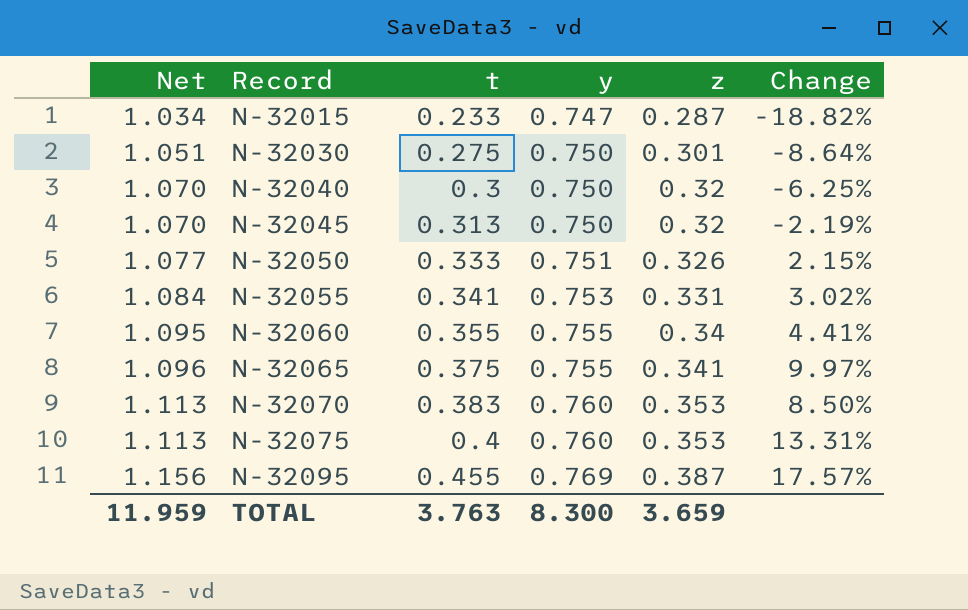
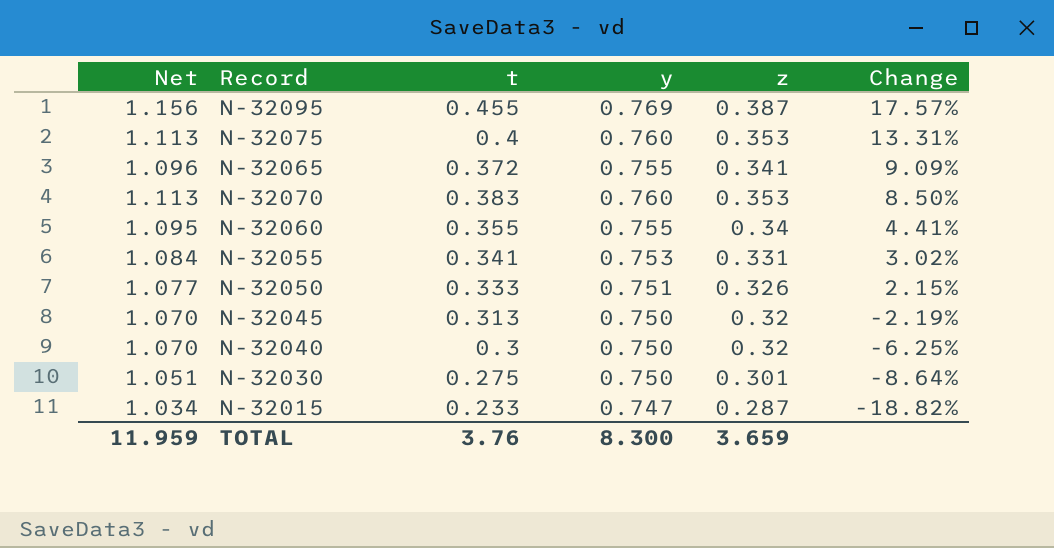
row order: Net ascending -> Change descending
N-32065 | t: 0.375 -> 0.372
N-32065 | Change: 9.97% -> 9.09%
TOTAL | t: 3.763 -> 3.76

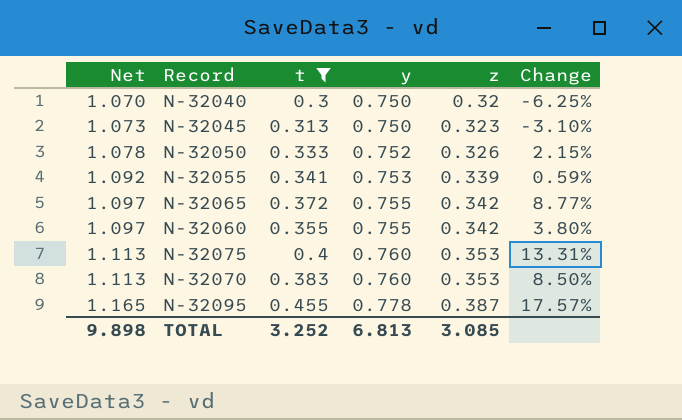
filter: none -> t >= 0.3
row order: Change descending -> Net ascending
N-32045 | Net: 1.070 -> 1.073
N-32045 | z: 0.32 -> 0.323
N-32045 | Change: -2.19% -> -3.10%
N-32050 | Net: 1.077 -> 1.078
N-32050 | y: 0.751 -> 0.752
N-32055 | Net: 1.084 -> 1.092
N-32055 | z: 0.331 -> 0.339
N-32055 | Change: 3.02% -> 0.59%
N-32065 | Net: 1.096 -> 1.097
N-32065 | z: 0.341 -> 0.342
N-32065 | Change: 9.09% -> 8.77%
N-32060 | Net: 1.095 -> 1.097
N-32060 | z: 0.34 -> 0.342
N-32060 | Change: 4.41% -> 3.80%
N-32095 | Net: 1.156 -> 1.165
N-32095 | y: 0.769 -> 0.778
TOTAL | Net: 11.959 -> 9.898
TOTAL | t: 3.76 -> 3.252
TOTAL | y: 8.300 -> 6.813
TOTAL | z: 3.659 -> 3.085

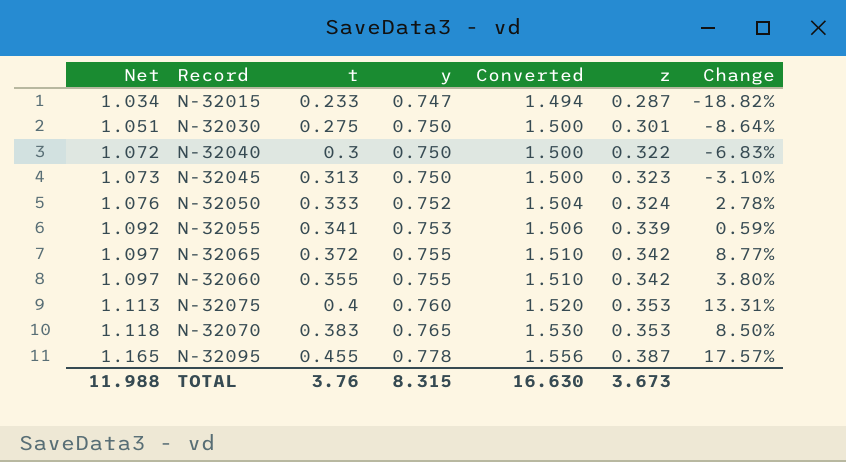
filter: t >= 0.3 -> none
column Converted | formula: none -> [y] * 2
N-32040 | Net: 1.070 -> 1.072
N-32040 | z: 0.32 -> 0.322
N-32040 | Change: -6.25% -> -6.83%
N-32050 | Net: 1.078 -> 1.076
N-32050 | z: 0.326 -> 0.324
N-32050 | Change: 2.15% -> 2.78%
N-32070 | Net: 1.113 -> 1.118
N-32070 | y: 0.760 -> 0.765
TOTAL | Net: 9.898 -> 11.988
TOTAL | t: 3.252 -> 3.76
TOTAL | y: 6.813 -> 8.315
TOTAL | z: 3.085 -> 3.673

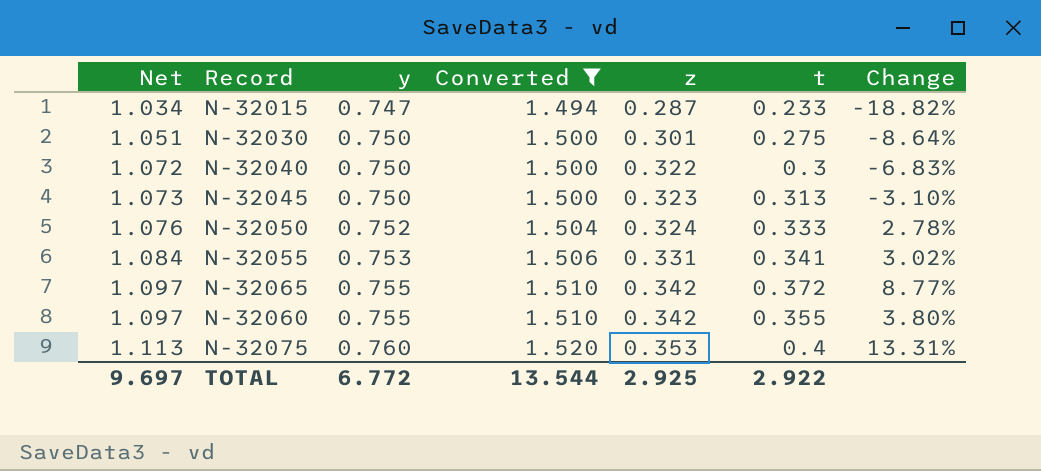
filter: none -> Converted <= 1.520
column t | position: 3 -> 6
N-32055 | Net: 1.092 -> 1.084
N-32055 | z: 0.339 -> 0.331
N-32055 | Change: 0.59% -> 3.02%
TOTAL | Net: 11.988 -> 9.697
TOTAL | y: 8.315 -> 6.772
TOTAL | Converted: 16.630 -> 13.544
TOTAL | z: 3.673 -> 2.925
TOTAL | t: 3.76 -> 2.922

